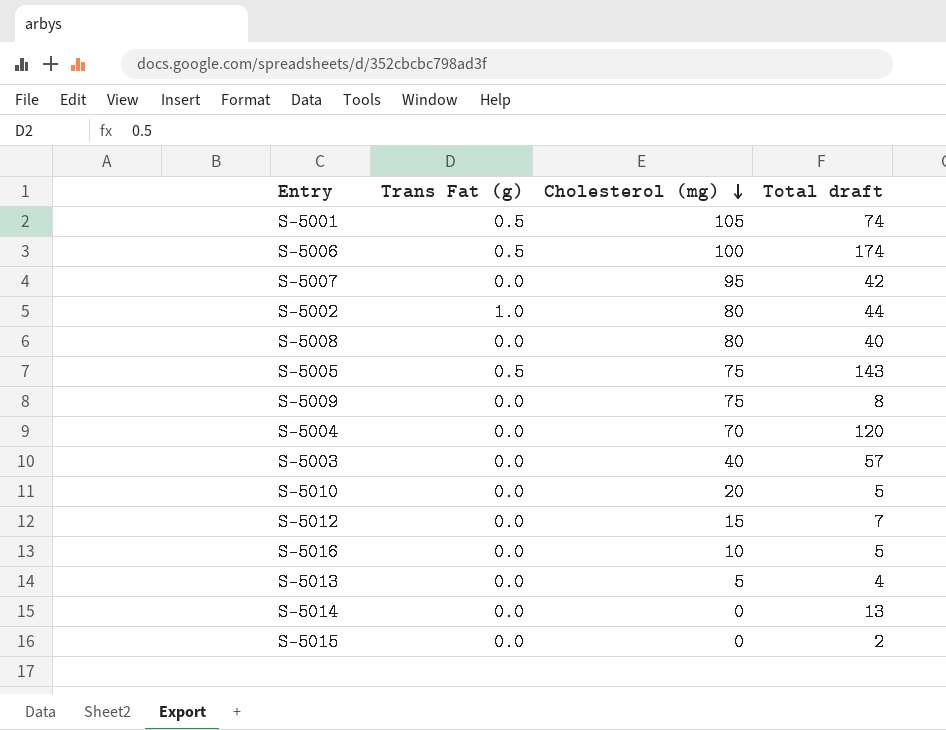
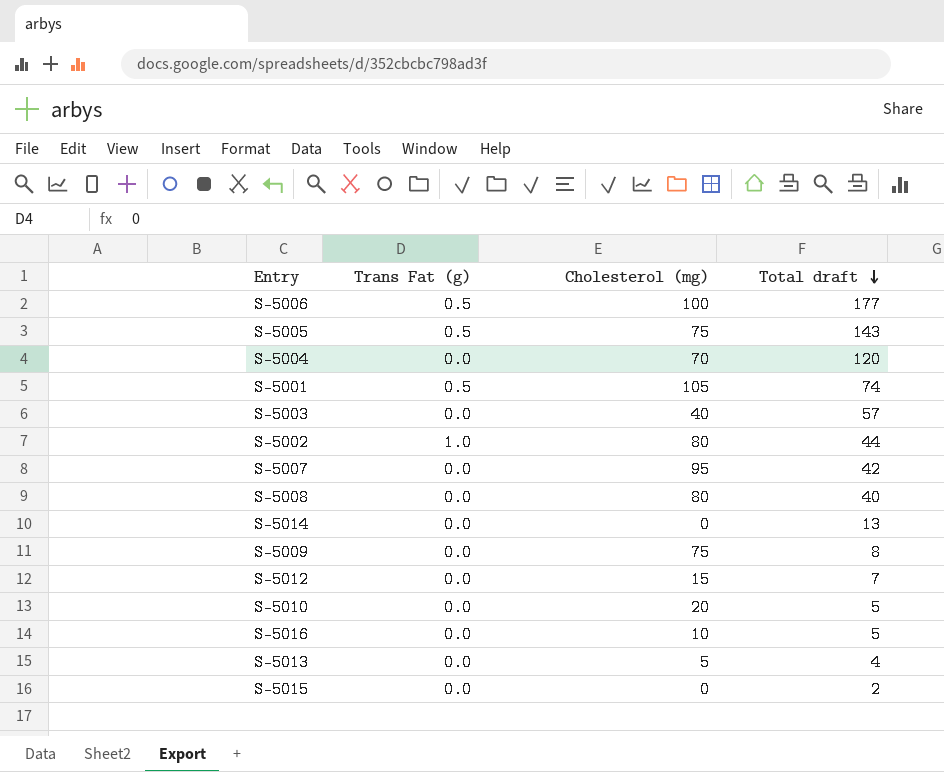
row order: Cholesterol (mg) descending -> Total draft descending
S-5006 | Total draft: 174 -> 177

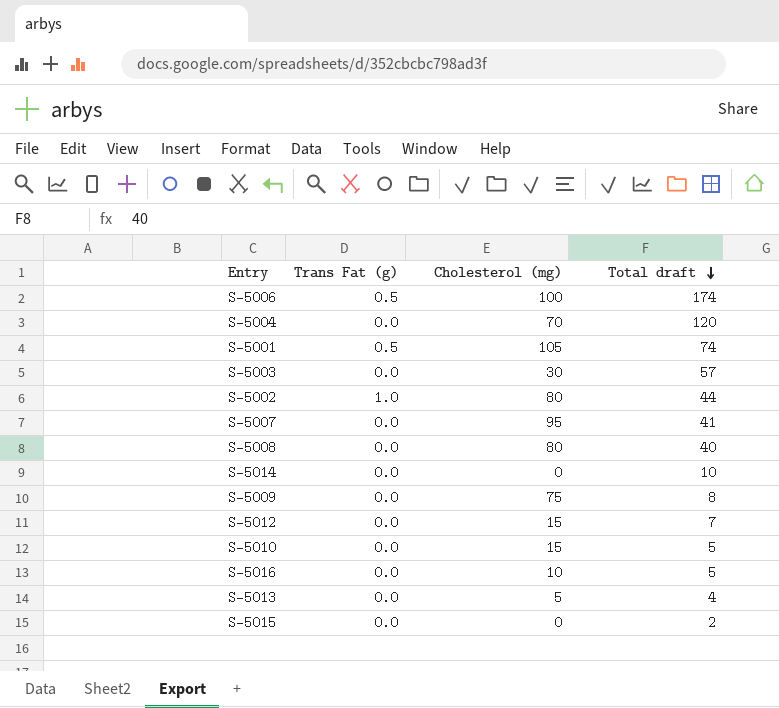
row S-5005: 0.5 | 75 | 143 -> none
S-5006 | Total draft: 177 -> 174
S-5003 | Cholesterol (mg): 40 -> 30
S-5007 | Total draft: 42 -> 41
S-5014 | Total draft: 13 -> 10
S-5010 | Cholesterol (mg): 20 -> 15

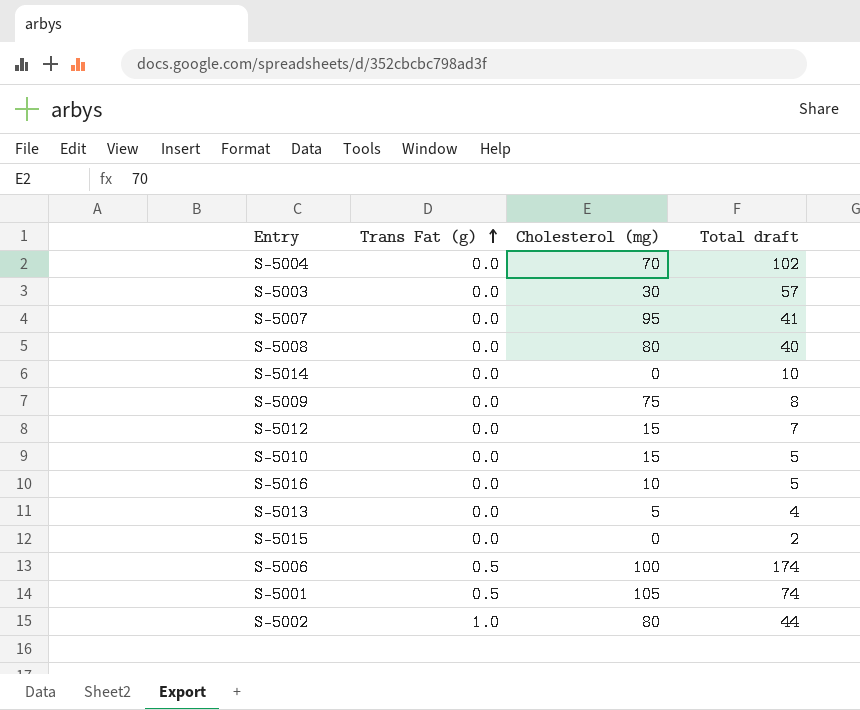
row order: Total draft descending -> Trans Fat (g) ascending
S-5004 | Total draft: 120 -> 102

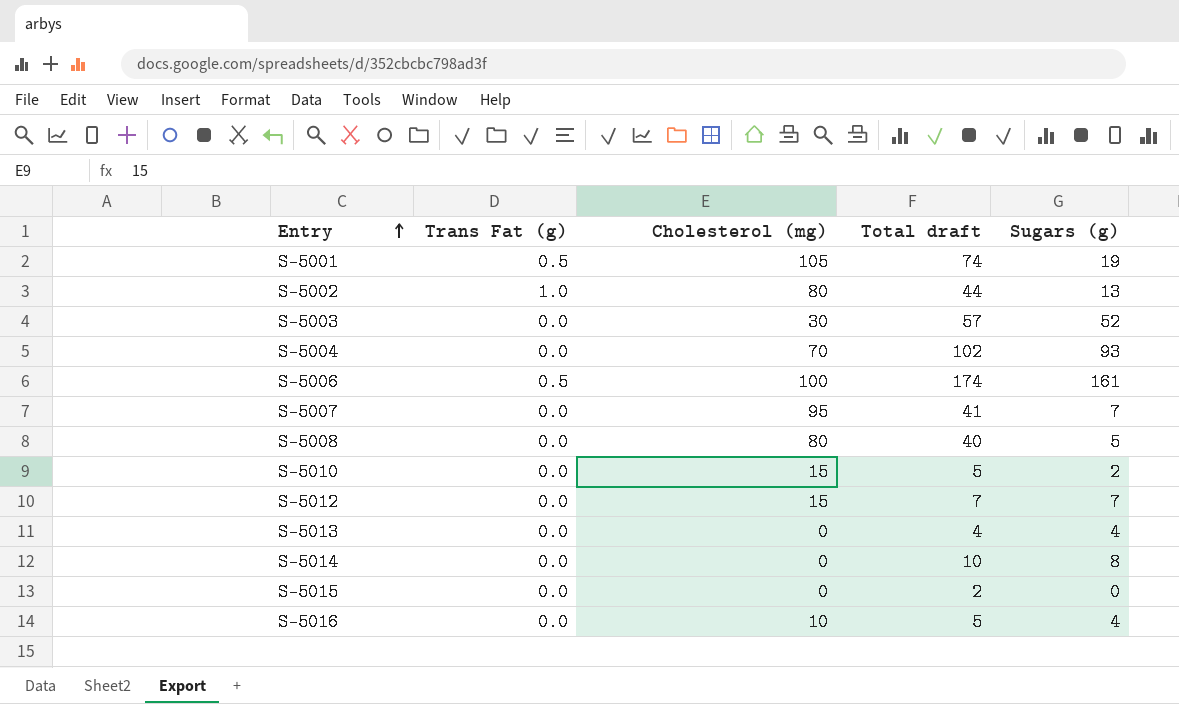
row order: Trans Fat (g) ascending -> Entry ascending
column Sugars (g) | position: none -> 5
row S-5009: 0.0 | 75 | 8 -> none
S-5013 | Cholesterol (mg): 5 -> 0

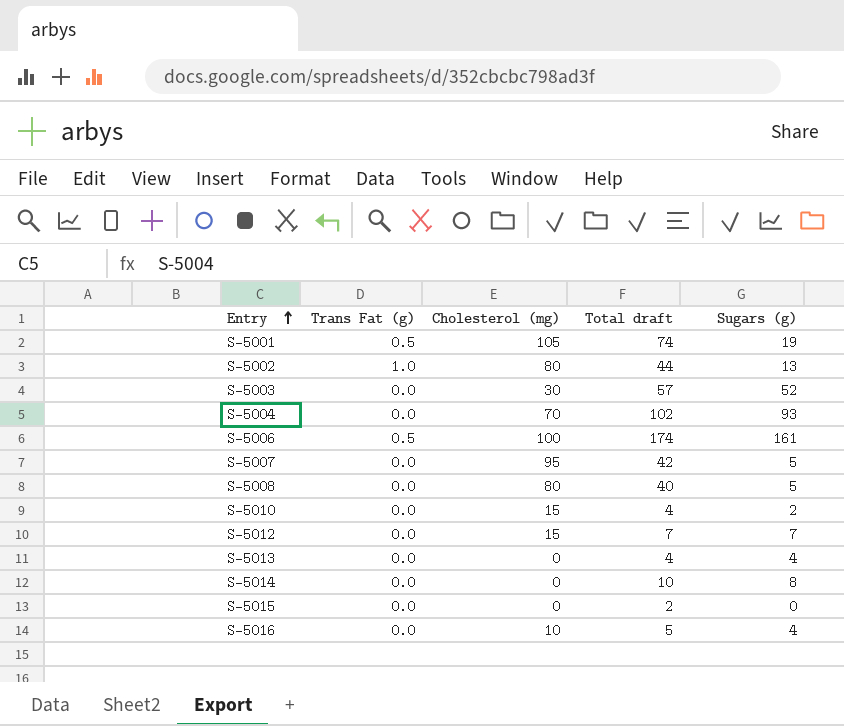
S-5007 | Total draft: 41 -> 42
S-5007 | Sugars (g): 7 -> 5
S-5010 | Total draft: 5 -> 4

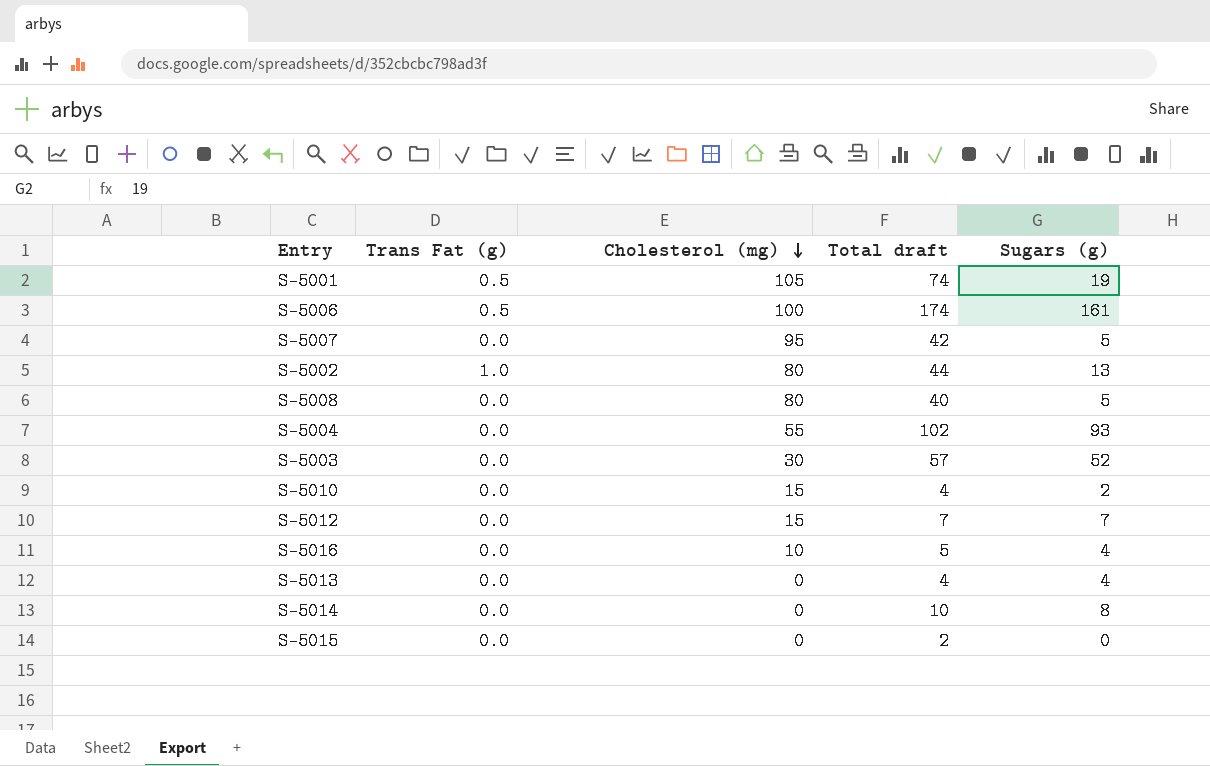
row order: Entry ascending -> Cholesterol (mg) descending
S-5004 | Cholesterol (mg): 70 -> 55

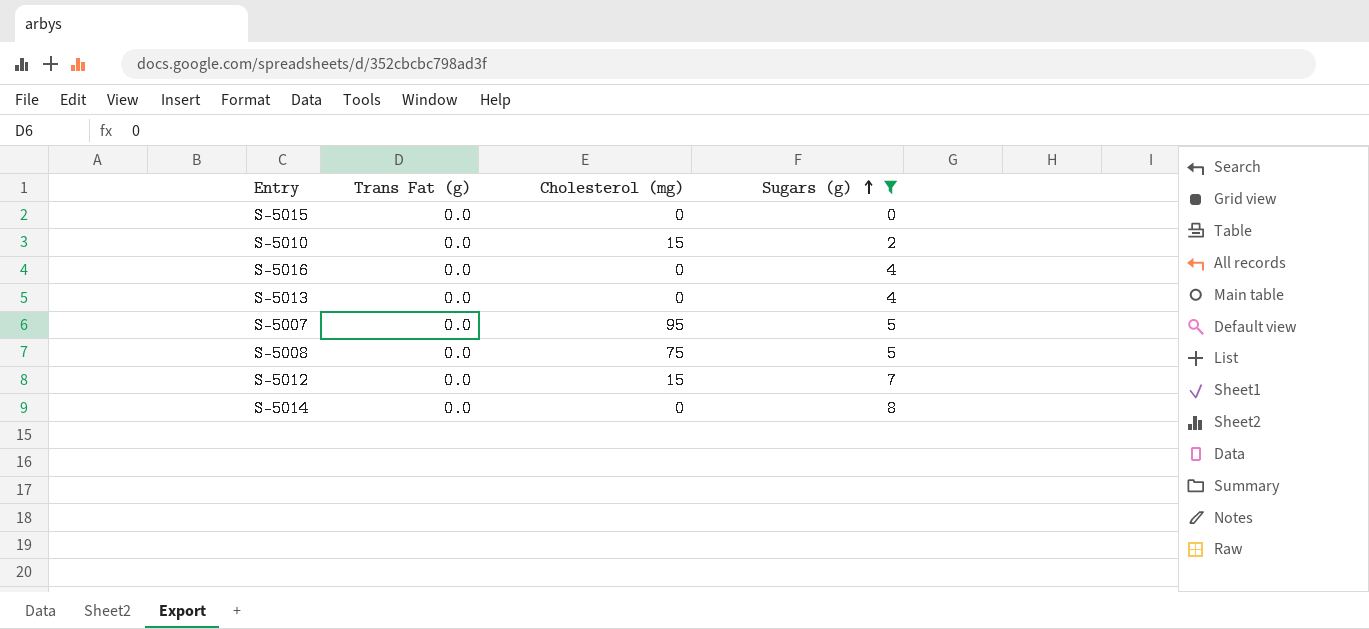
filter: none -> Sugars (g) <= 8
row order: Cholesterol (mg) descending -> Sugars (g) ascending
column Total draft | position: 4 -> none
S-5016 | Cholesterol (mg): 10 -> 0
S-5008 | Cholesterol (mg): 80 -> 75

